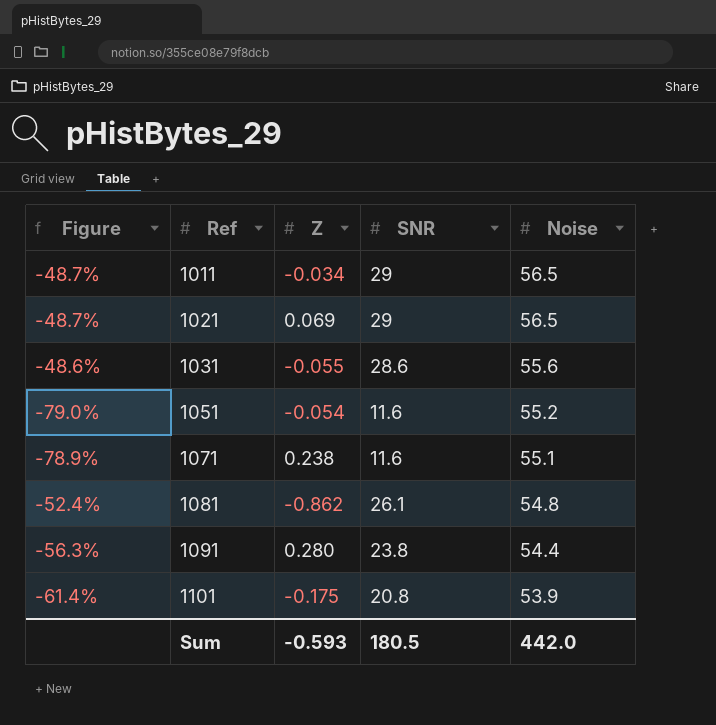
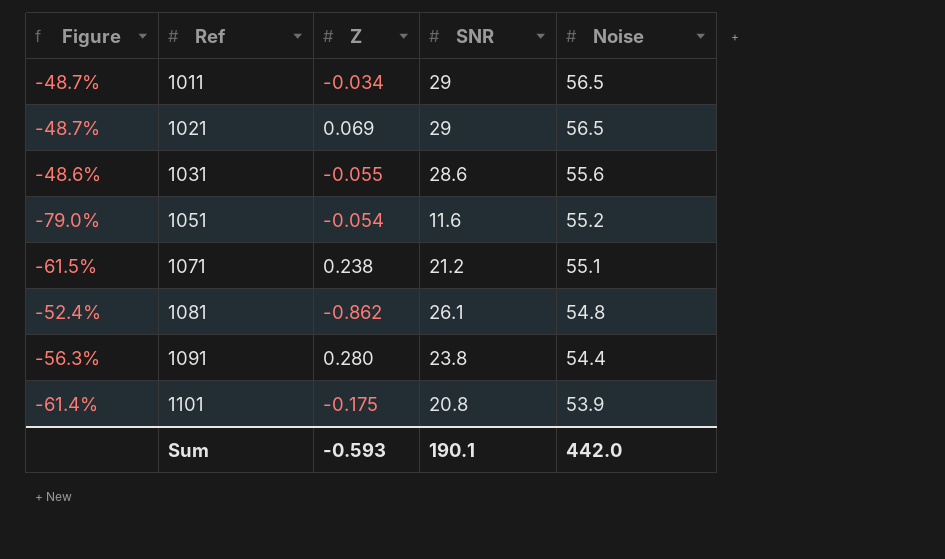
1071 | Figure: -78.9% -> -61.5%
1071 | SNR: 11.6 -> 21.2
Sum | SNR: 180.5 -> 190.1

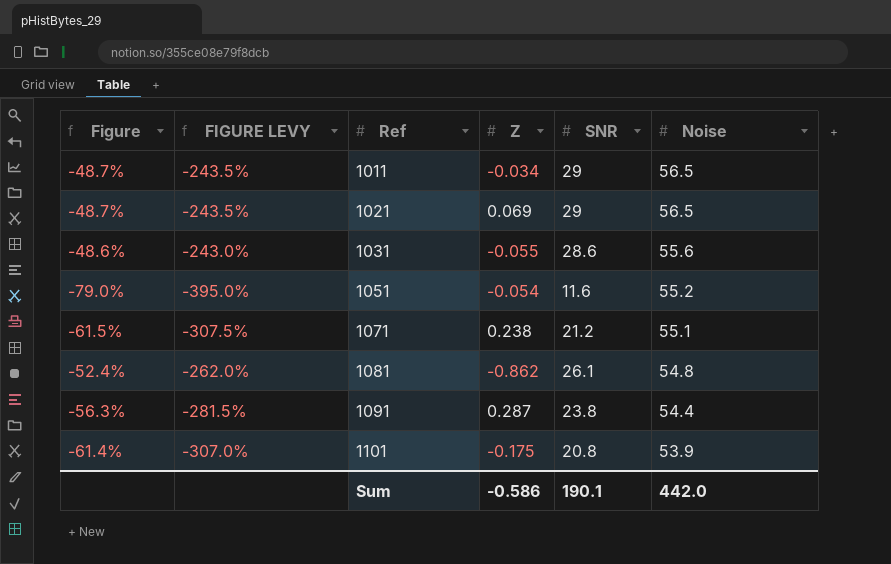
column FIGURE LEVY | formula: none -> [Figure] * 5
1091 | Z: 0.280 -> 0.287
Sum | Z: -0.593 -> -0.586

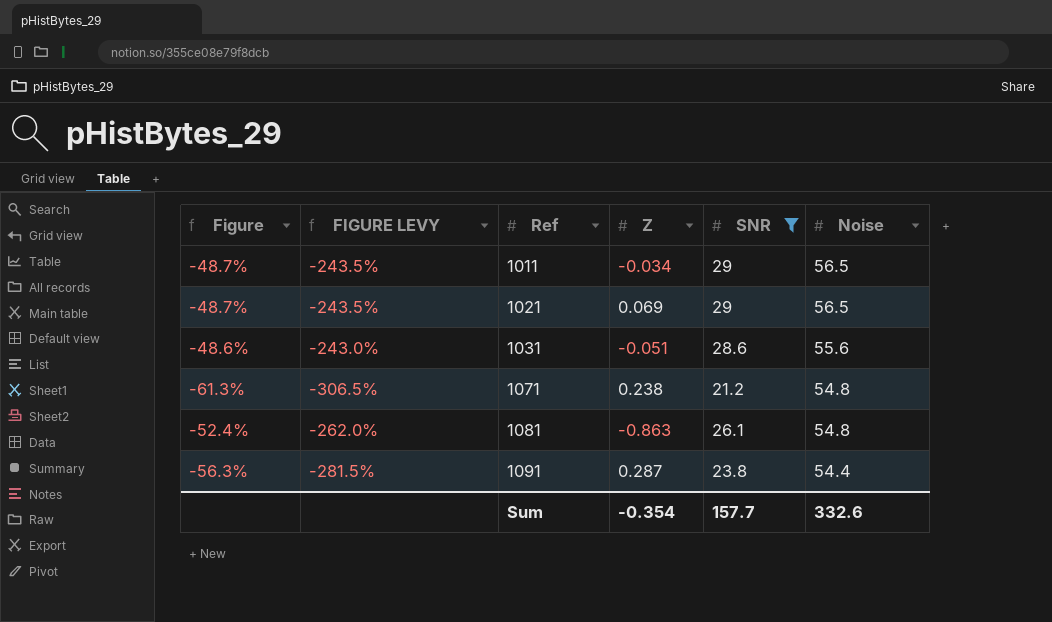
filter: none -> SNR >= 21.2
1031 | Z: -0.055 -> -0.051
1071 | Figure: -61.5% -> -61.3%
1071 | FIGURE LEVY: -307.5% -> -306.5%
1071 | Noise: 55.1 -> 54.8
1081 | Z: -0.862 -> -0.863
Sum | Z: -0.586 -> -0.354
Sum | SNR: 190.1 -> 157.7
Sum | Noise: 442.0 -> 332.6

